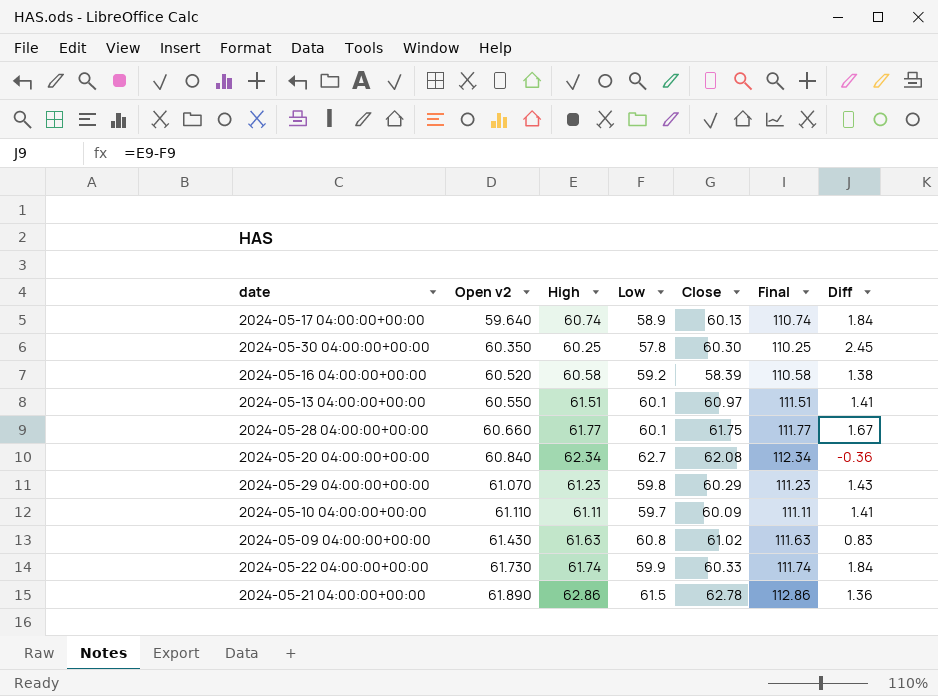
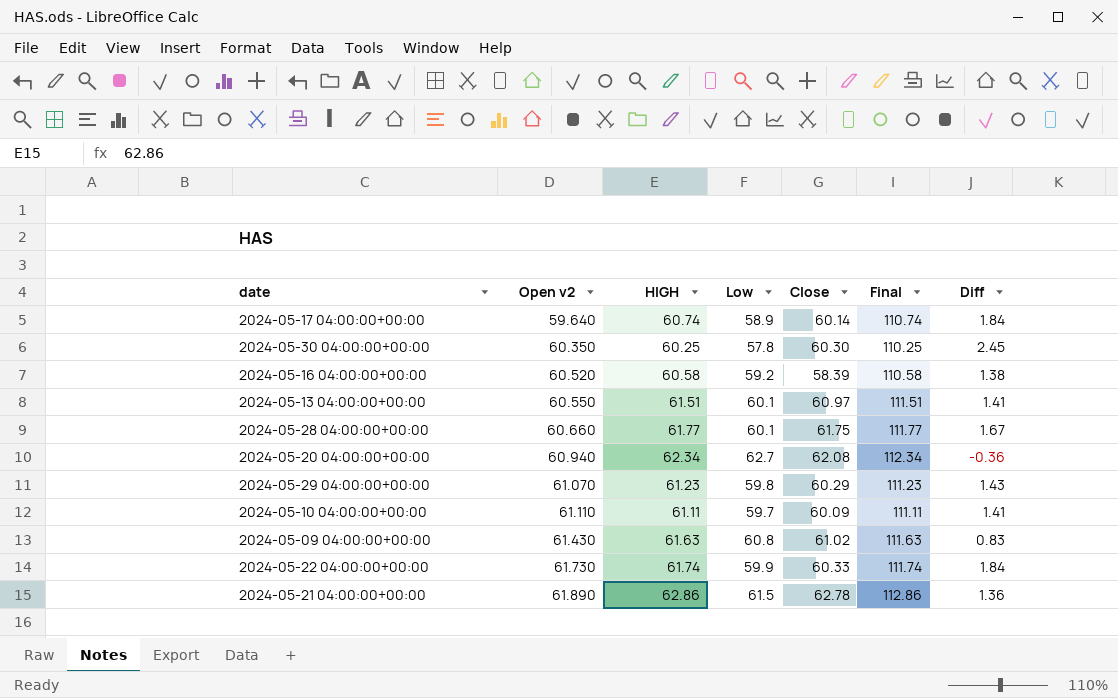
column name: High -> HIGH
2024-05-17 04:00:00+00:00 | Close: 60.13 -> 60.14
2024-05-20 04:00:00+00:00 | Open v2: 60.840 -> 60.940

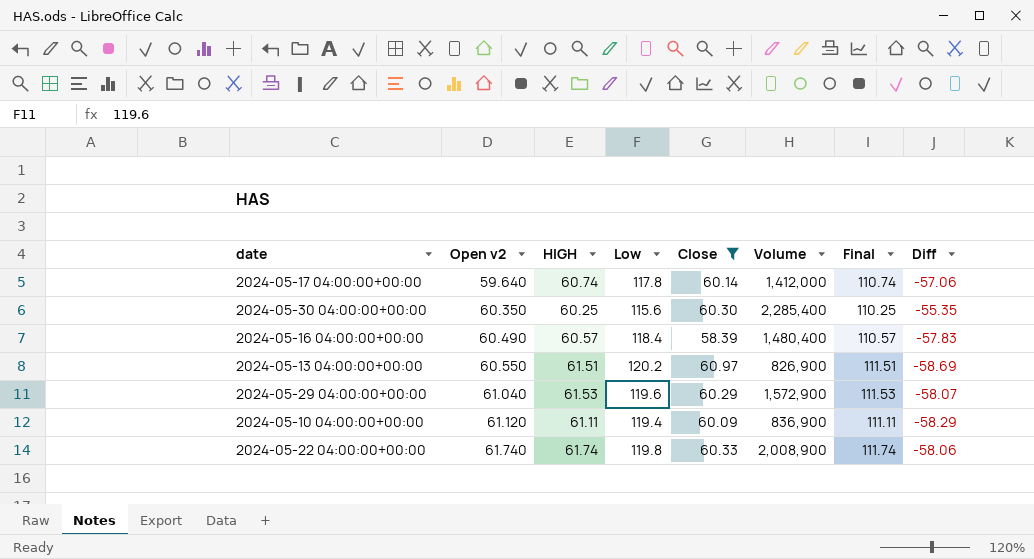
filter: none -> Close <= 60.97
column Volume | position: none -> 6
2024-05-17 04:00:00+00:00 | Low: 58.9 -> 117.8
2024-05-17 04:00:00+00:00 | Diff: 1.84 -> -57.06
2024-05-30 04:00:00+00:00 | Low: 57.8 -> 115.6
2024-05-30 04:00:00+00:00 | Diff: 2.45 -> -55.35
2024-05-16 04:00:00+00:00 | Open v2: 60.520 -> 60.490
2024-05-16 04:00:00+00:00 | HIGH: 60.58 -> 60.57
2024-05-16 04:00:00+00:00 | Low: 59.2 -> 118.4
2024-05-16 04:00:00+00:00 | Final: 110.58 -> 110.57
2024-05-16 04:00:00+00:00 | Diff: 1.38 -> -57.83
2024-05-13 04:00:00+00:00 | Low: 60.1 -> 120.2
2024-05-13 04:00:00+00:00 | Diff: 1.41 -> -58.69
2024-05-29 04:00:00+00:00 | Open v2: 61.070 -> 61.040
2024-05-29 04:00:00+00:00 | HIGH: 61.23 -> 61.53
2024-05-29 04:00:00+00:00 | Low: 59.8 -> 119.6
2024-05-29 04:00:00+00:00 | Final: 111.23 -> 111.53
2024-05-29 04:00:00+00:00 | Diff: 1.43 -> -58.07
2024-05-10 04:00:00+00:00 | Open v2: 61.110 -> 61.120
2024-05-10 04:00:00+00:00 | Low: 59.7 -> 119.4
2024-05-10 04:00:00+00:00 | Diff: 1.41 -> -58.29
2024-05-22 04:00:00+00:00 | Open v2: 61.730 -> 61.740
2024-05-22 04:00:00+00:00 | Low: 59.9 -> 119.8
2024-05-22 04:00:00+00:00 | Diff: 1.84 -> -58.06

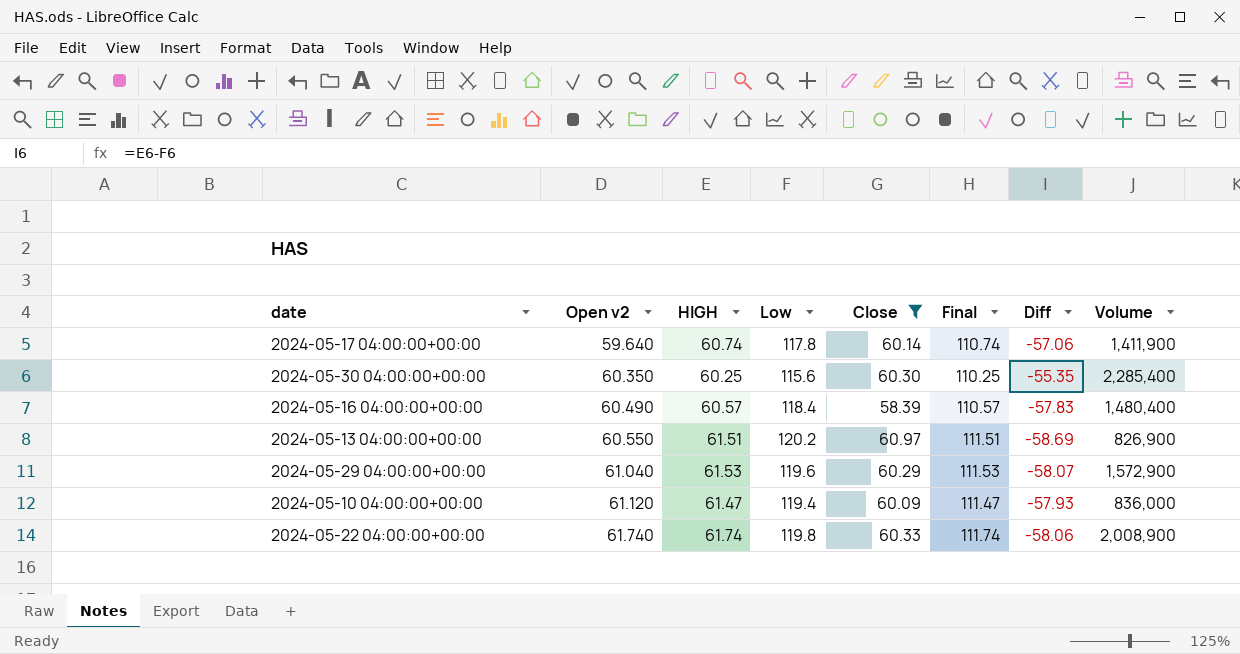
column Volume | position: 6 -> 8
2024-05-17 04:00:00+00:00 | Volume: 1,412,000 -> 1,411,900
2024-05-10 04:00:00+00:00 | HIGH: 61.11 -> 61.47
2024-05-10 04:00:00+00:00 | Final: 111.11 -> 111.47
2024-05-10 04:00:00+00:00 | Diff: -58.29 -> -57.93
2024-05-10 04:00:00+00:00 | Volume: 836,900 -> 836,000

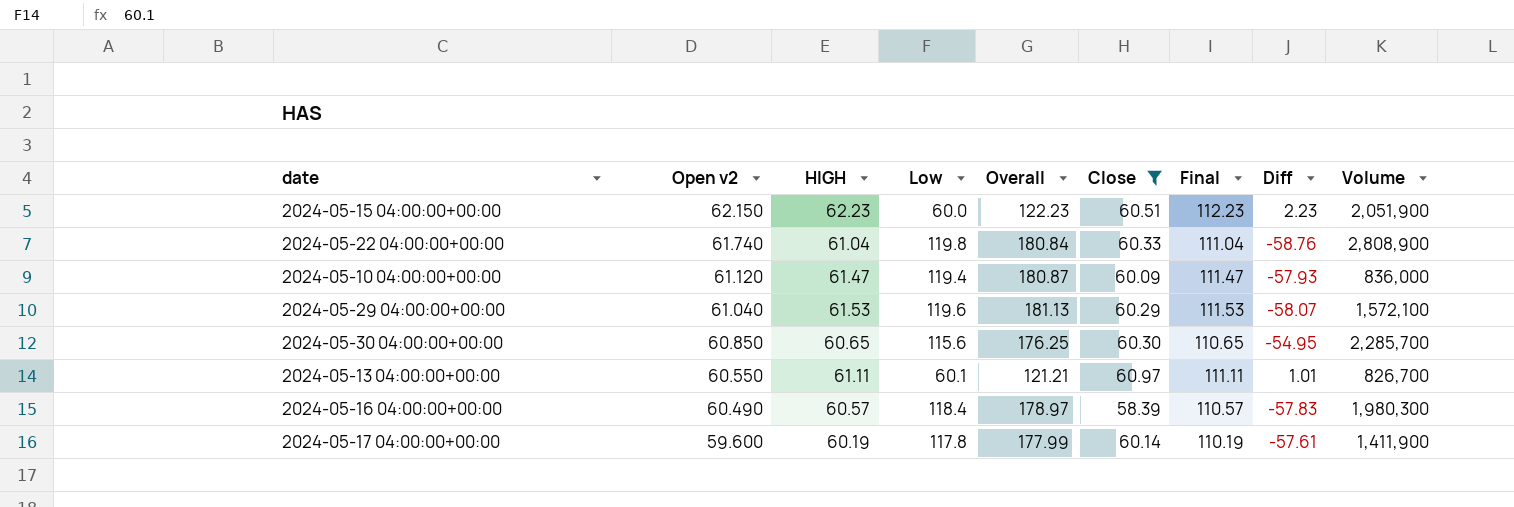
row order: Open v2 ascending -> Open v2 descending
column Overall | formula: none -> [HIGH] + [Low]
row 2024-05-15 04:00:00+00:00: none -> 62.150 | 62.23 | 60.0 | 122.23 | 60.51 | 112.23 | 2.23 | 2,051,900
2024-05-22 04:00:00+00:00 | HIGH: 61.74 -> 61.04
2024-05-22 04:00:00+00:00 | Final: 111.74 -> 111.04
2024-05-22 04:00:00+00:00 | Diff: -58.06 -> -58.76
2024-05-22 04:00:00+00:00 | Volume: 2,008,900 -> 2,808,900
2024-05-29 04:00:00+00:00 | Volume: 1,572,900 -> 1,572,100
2024-05-30 04:00:00+00:00 | Open v2: 60.350 -> 60.850
2024-05-30 04:00:00+00:00 | HIGH: 60.25 -> 60.65
2024-05-30 04:00:00+00:00 | Final: 110.25 -> 110.65
2024-05-30 04:00:00+00:00 | Diff: -55.35 -> -54.95
2024-05-30 04:00:00+00:00 | Volume: 2,285,400 -> 2,285,700
2024-05-13 04:00:00+00:00 | HIGH: 61.51 -> 61.11
2024-05-13 04:00:00+00:00 | Low: 120.2 -> 60.1
2024-05-13 04:00:00+00:00 | Final: 111.51 -> 111.11
2024-05-13 04:00:00+00:00 | Diff: -58.69 -> 1.01
2024-05-13 04:00:00+00:00 | Volume: 826,900 -> 826,700
2024-05-16 04:00:00+00:00 | Volume: 1,480,400 -> 1,980,300
2024-05-17 04:00:00+00:00 | Open v2: 59.640 -> 59.600
2024-05-17 04:00:00+00:00 | HIGH: 60.74 -> 60.19
2024-05-17 04:00:00+00:00 | Final: 110.74 -> 110.19
2024-05-17 04:00:00+00:00 | Diff: -57.06 -> -57.61

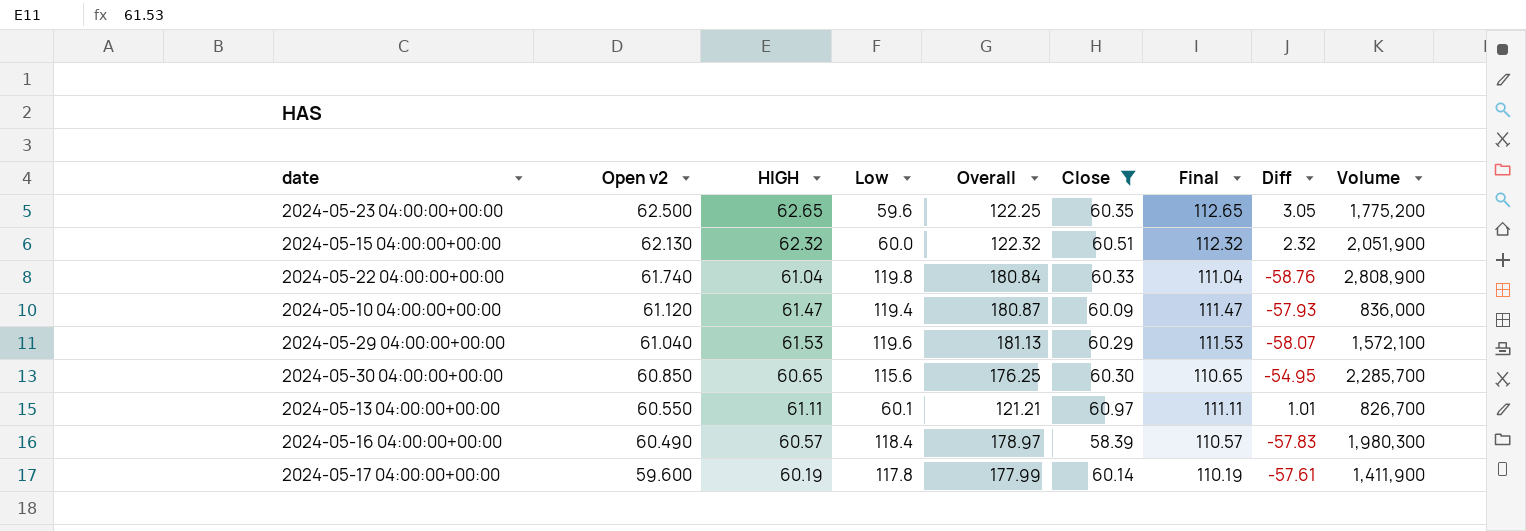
row 2024-05-23 04:00:00+00:00: none -> 62.500 | 62.65 | 59.6 | 122.25 | 60.35 | 112.65 | 3.05 | 1,775,200
2024-05-15 04:00:00+00:00 | Open v2: 62.150 -> 62.130
2024-05-15 04:00:00+00:00 | HIGH: 62.23 -> 62.32
2024-05-15 04:00:00+00:00 | Overall: 122.23 -> 122.32
2024-05-15 04:00:00+00:00 | Final: 112.23 -> 112.32
2024-05-15 04:00:00+00:00 | Diff: 2.23 -> 2.32

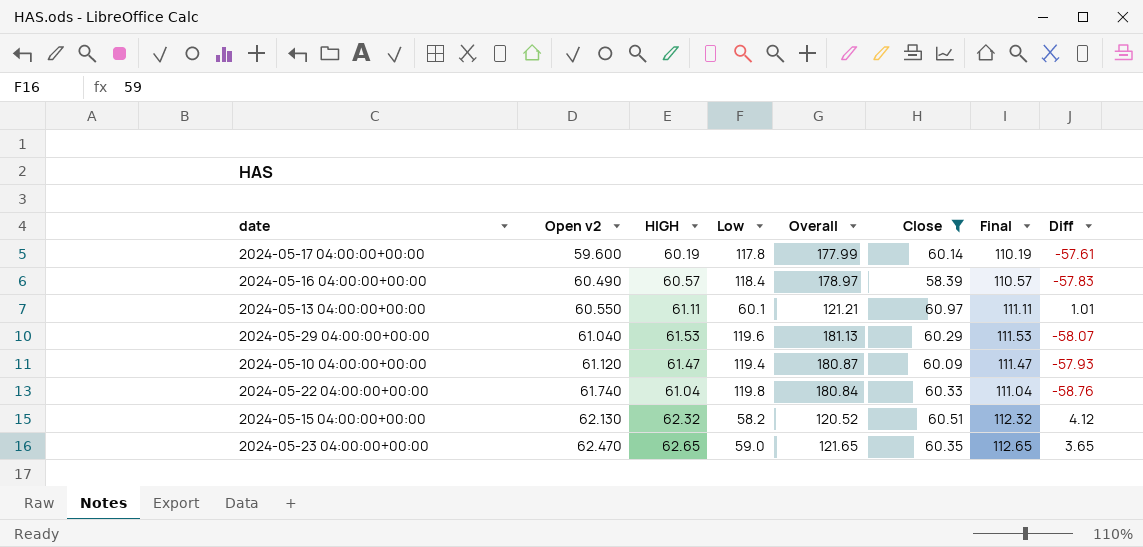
row order: Open v2 descending -> Open v2 ascending
column Volume | position: 9 -> none
row 2024-05-30 04:00:00+00:00: 60.850 | 60.65 | 115.6 | 176.25 | 60.30 | 110.65 | -54.95 | 2,285,700 -> none
2024-05-15 04:00:00+00:00 | Low: 60.0 -> 58.2
2024-05-15 04:00:00+00:00 | Overall: 122.32 -> 120.52
2024-05-15 04:00:00+00:00 | Diff: 2.32 -> 4.12
2024-05-23 04:00:00+00:00 | Open v2: 62.500 -> 62.470
2024-05-23 04:00:00+00:00 | Low: 59.6 -> 59.0
2024-05-23 04:00:00+00:00 | Overall: 122.25 -> 121.65
2024-05-23 04:00:00+00:00 | Diff: 3.05 -> 3.65

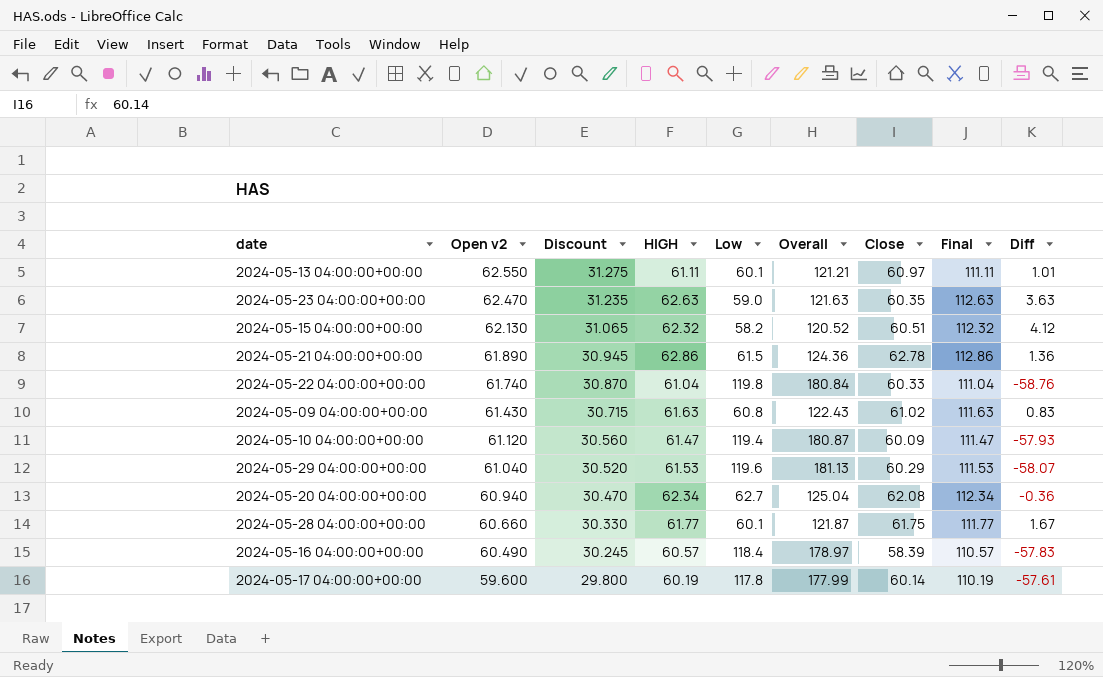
filter: Close <= 60.97 -> none
row order: Open v2 ascending -> Open v2 descending
column Discount | formula: none -> [Open v2] * 0.5
2024-05-13 04:00:00+00:00 | Open v2: 60.550 -> 62.550
2024-05-23 04:00:00+00:00 | HIGH: 62.65 -> 62.63
2024-05-23 04:00:00+00:00 | Overall: 121.65 -> 121.63
2024-05-23 04:00:00+00:00 | Final: 112.65 -> 112.63
2024-05-23 04:00:00+00:00 | Diff: 3.65 -> 3.63

